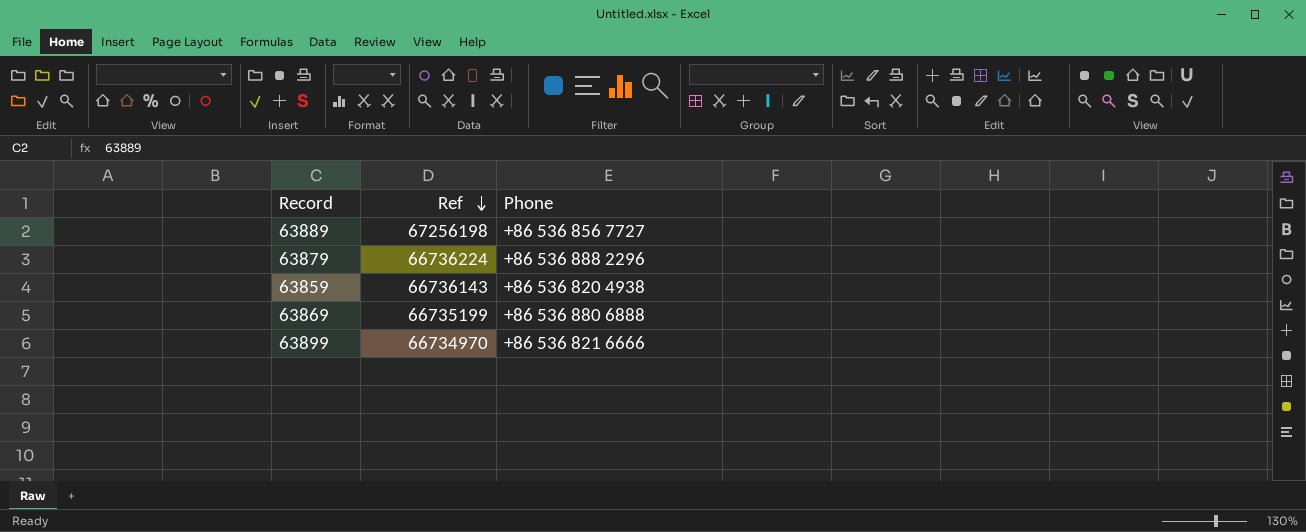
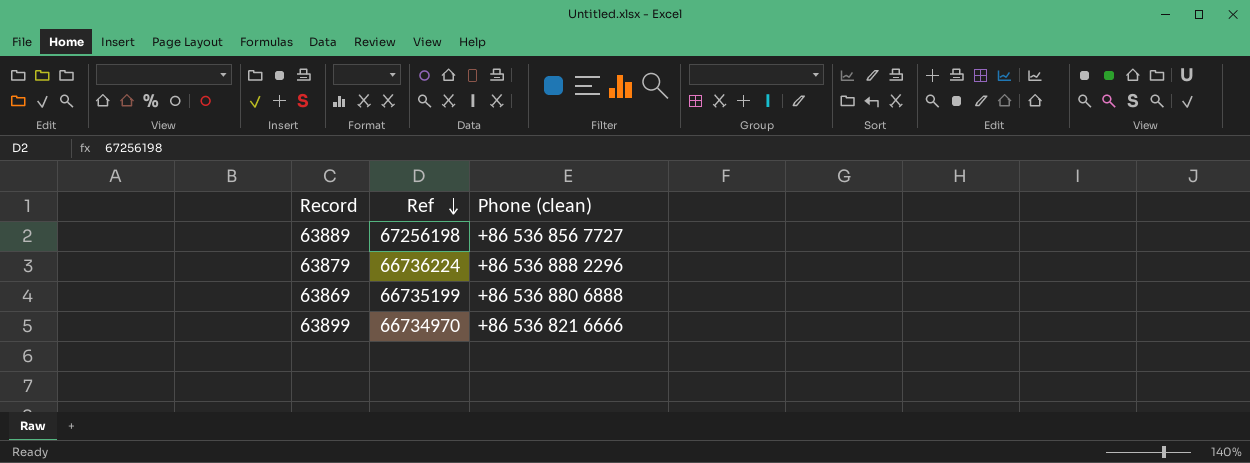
column name: Phone -> Phone (clean)
row 63859: 66736143 | +86 536 820 4938 -> none

